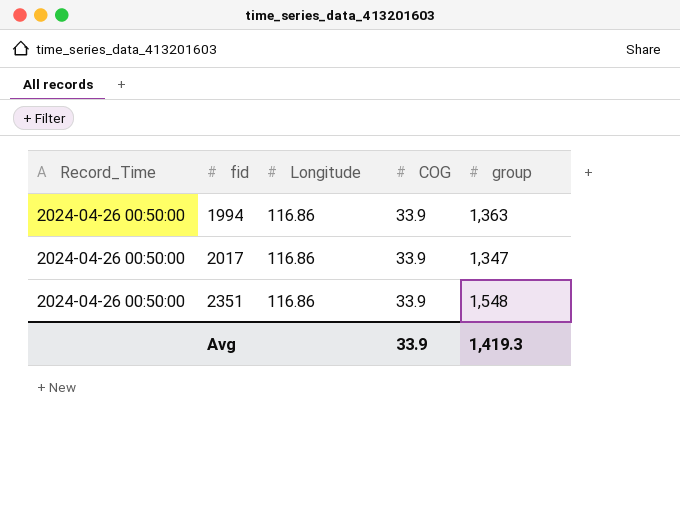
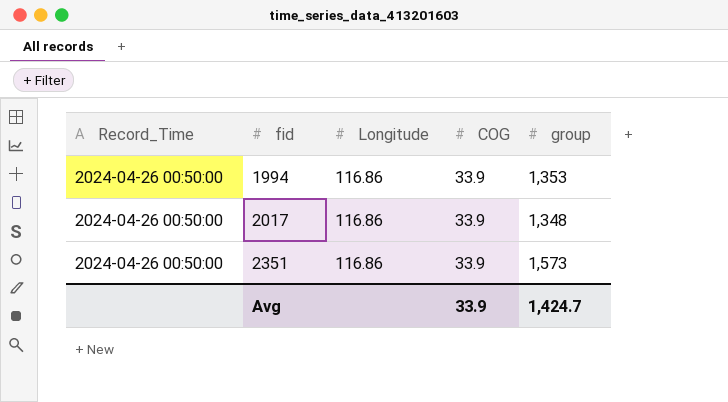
1994 | group: 1,363 -> 1,353
2017 | group: 1,347 -> 1,348
2351 | group: 1,548 -> 1,573
Avg | group: 1,419.3 -> 1,424.7

